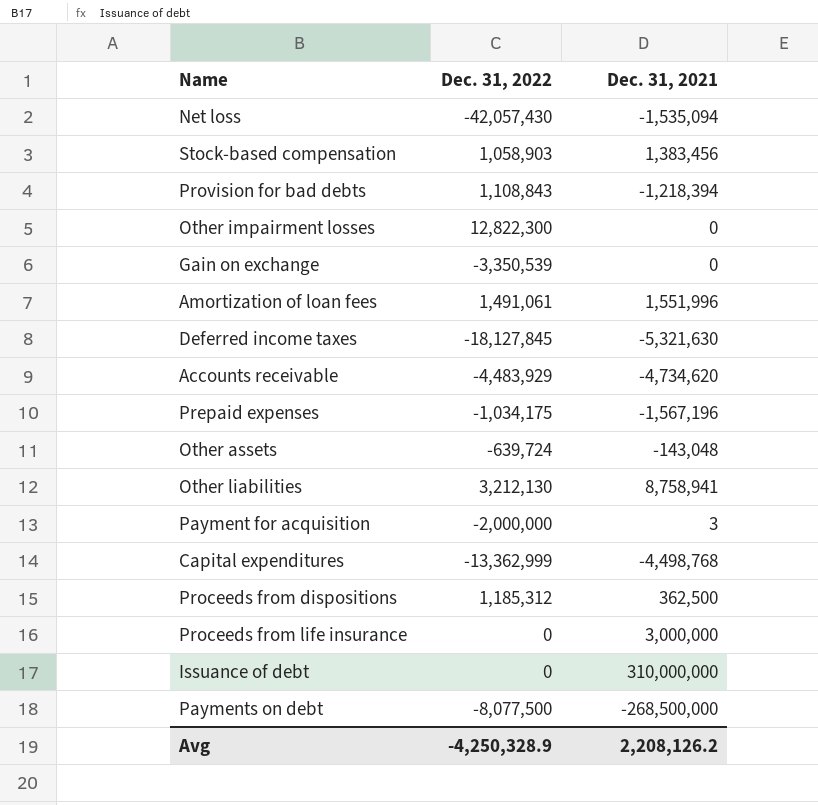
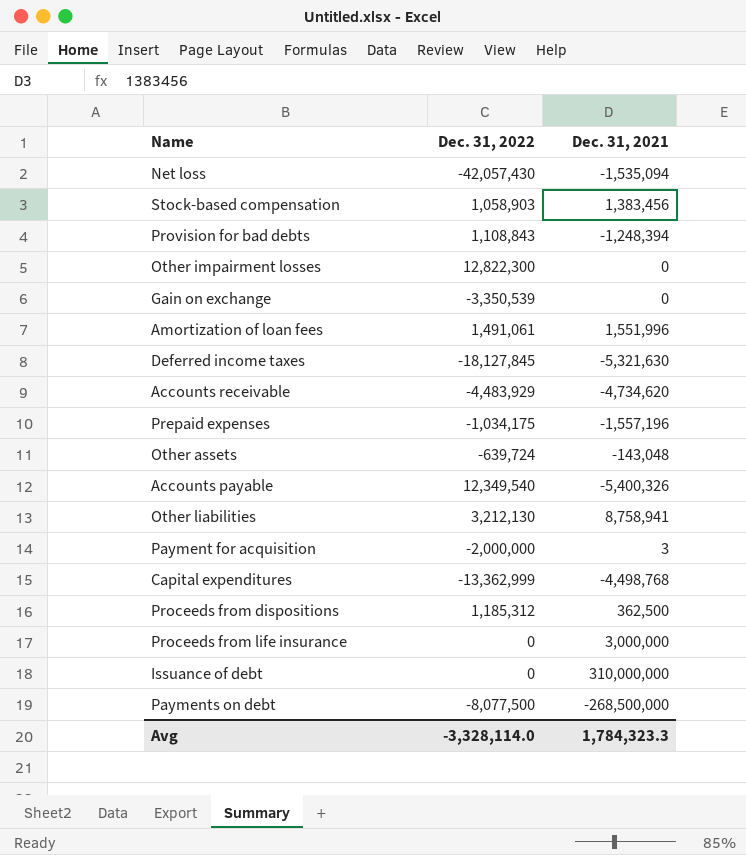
Provision for bad debts | Dec. 31, 2021: -1,218,394 -> -1,248,394
Prepaid expenses | Dec. 31, 2021: -1,567,196 -> -1,557,196
row Accounts payable: none -> 12,349,540 | -5,400,326
Avg | Dec. 31, 2022: -4,250,328.9 -> -3,328,114.0
Avg | Dec. 31, 2021: 2,208,126.2 -> 1,784,323.3

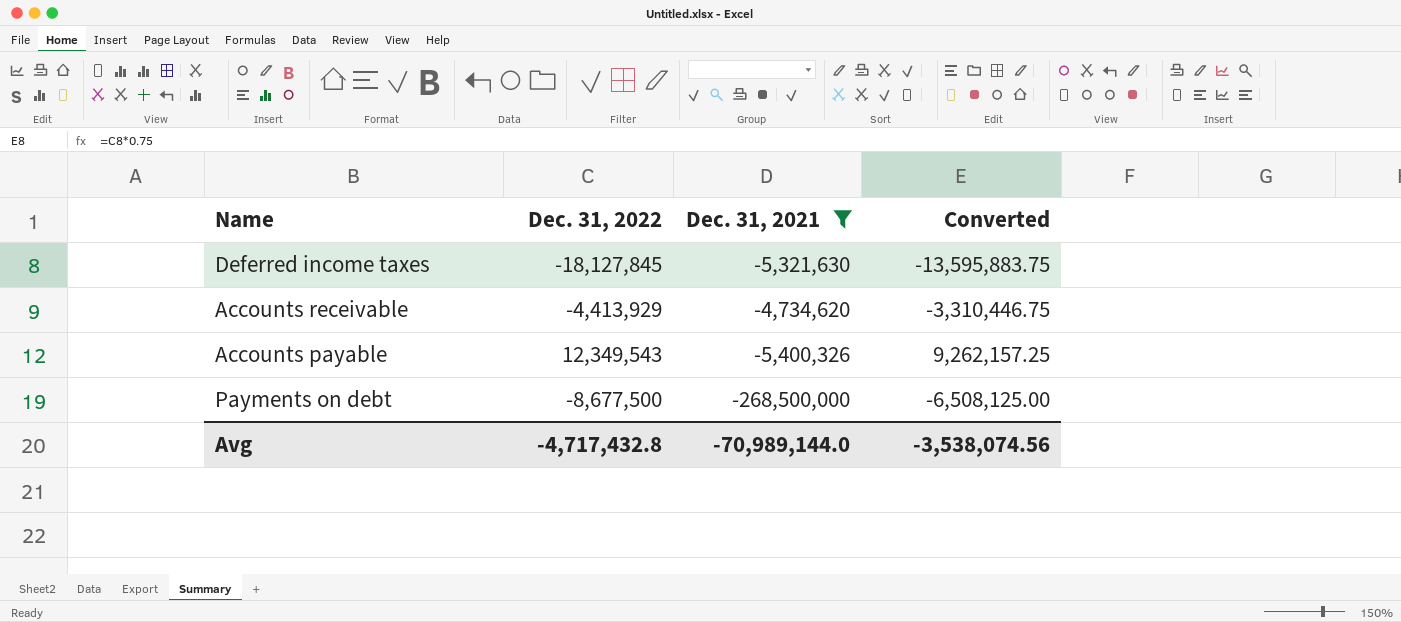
filter: none -> Dec. 31, 2021 <= -4,734,620
column Converted | formula: none -> [Dec. 31, 2022] * 0.75
Accounts receivable | Dec. 31, 2022: -4,483,929 -> -4,413,929
Accounts payable | Dec. 31, 2022: 12,349,540 -> 12,349,543
Payments on debt | Dec. 31, 2022: -8,077,500 -> -8,677,500
Avg | Dec. 31, 2022: -3,328,114.0 -> -4,717,432.8
Avg | Dec. 31, 2021: 1,784,323.3 -> -70,989,144.0

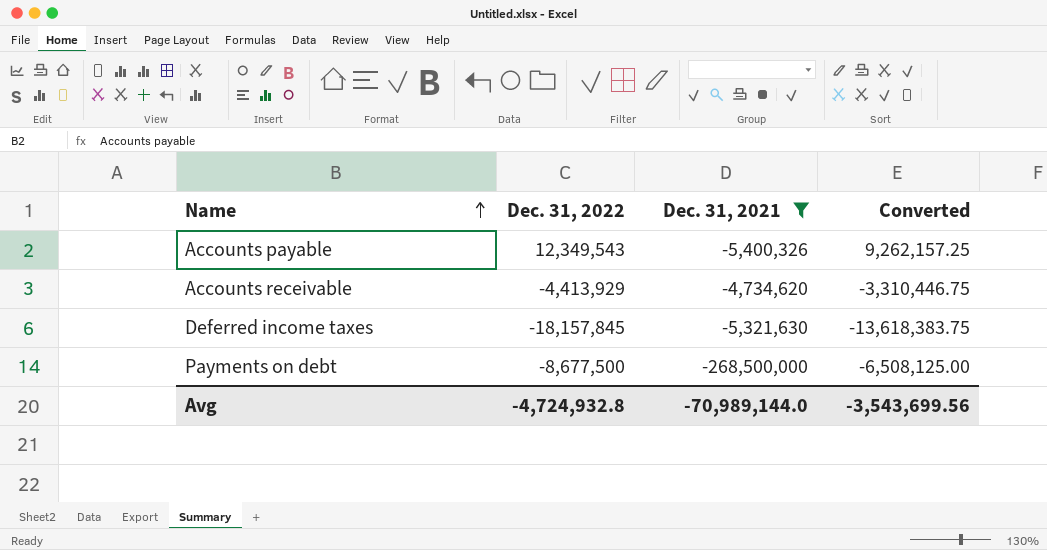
row order: none -> Name ascending
Deferred income taxes | Dec. 31, 2022: -18,127,845 -> -18,157,845
Deferred income taxes | Converted: -13,595,883.75 -> -13,618,383.75
Avg | Dec. 31, 2022: -4,717,432.8 -> -4,724,932.8
Avg | Converted: -3,538,074.56 -> -3,543,699.56

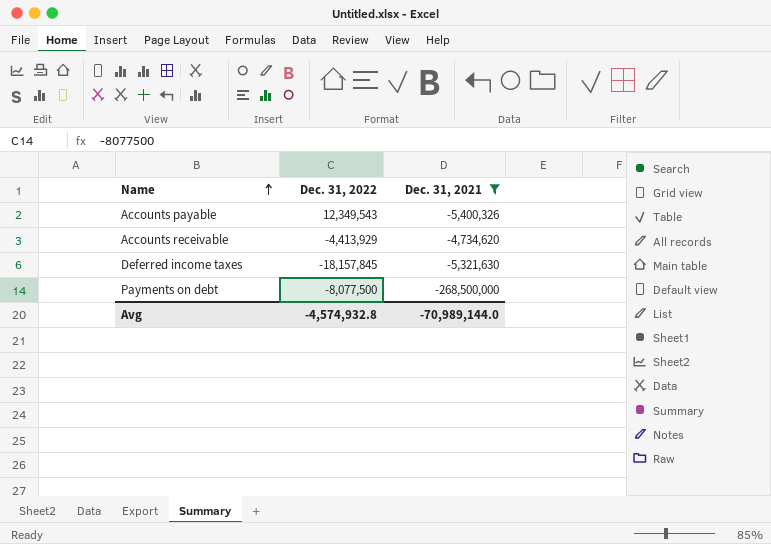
column Converted | formula: [Dec. 31, 2022] * 0.75 -> none
Payments on debt | Dec. 31, 2022: -8,677,500 -> -8,077,500
Avg | Dec. 31, 2022: -4,724,932.8 -> -4,574,932.8

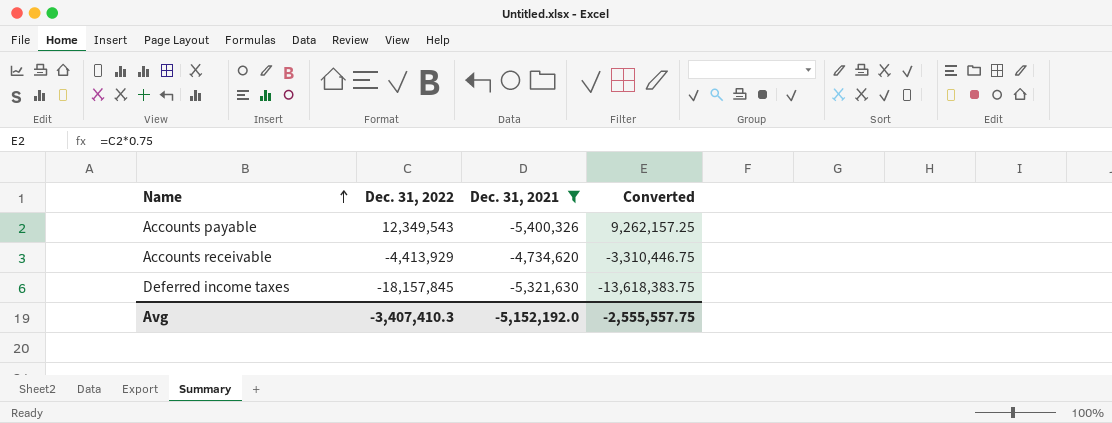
column Converted | formula: none -> [Dec. 31, 2022] * 0.75
row Payments on debt: -8,077,500 | -268,500,000 -> none
Avg | Dec. 31, 2022: -4,574,932.8 -> -3,407,410.3
Avg | Dec. 31, 2021: -70,989,144.0 -> -5,152,192.0

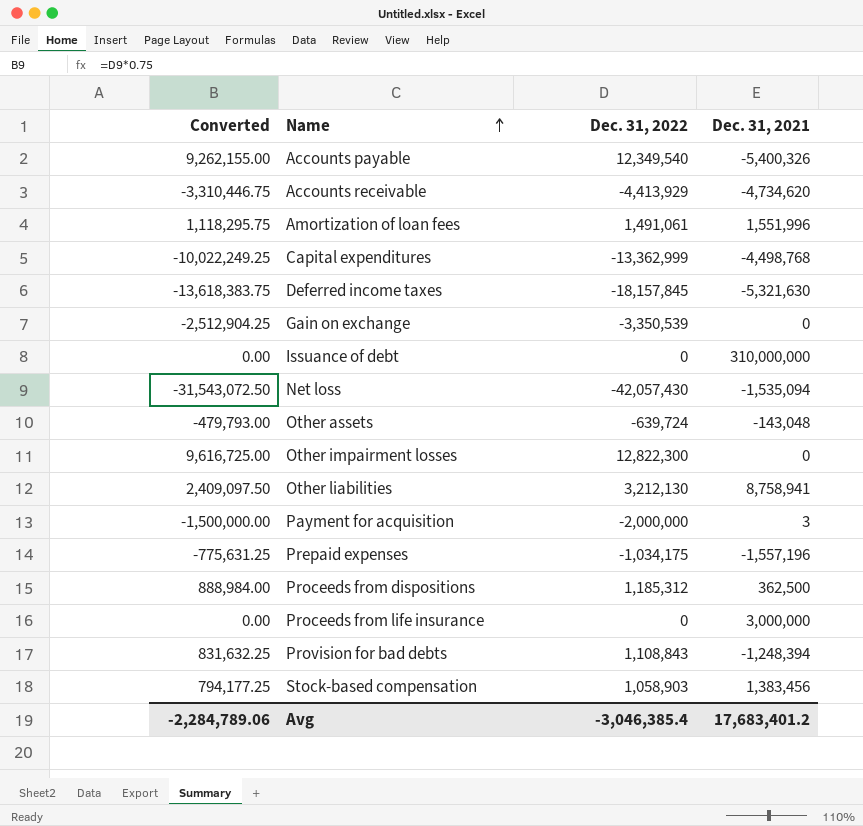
filter: Dec. 31, 2021 <= -4,734,620 -> none
column Converted | position: 4 -> 1
Accounts payable | Converted: 9,262,157.25 -> 9,262,155.00
Accounts payable | Dec. 31, 2022: 12,349,543 -> 12,349,540
Avg | Converted: -2,555,557.75 -> -2,284,789.06
Avg | Dec. 31, 2022: -3,407,410.3 -> -3,046,385.4
Avg | Dec. 31, 2021: -5,152,192.0 -> 17,683,401.2

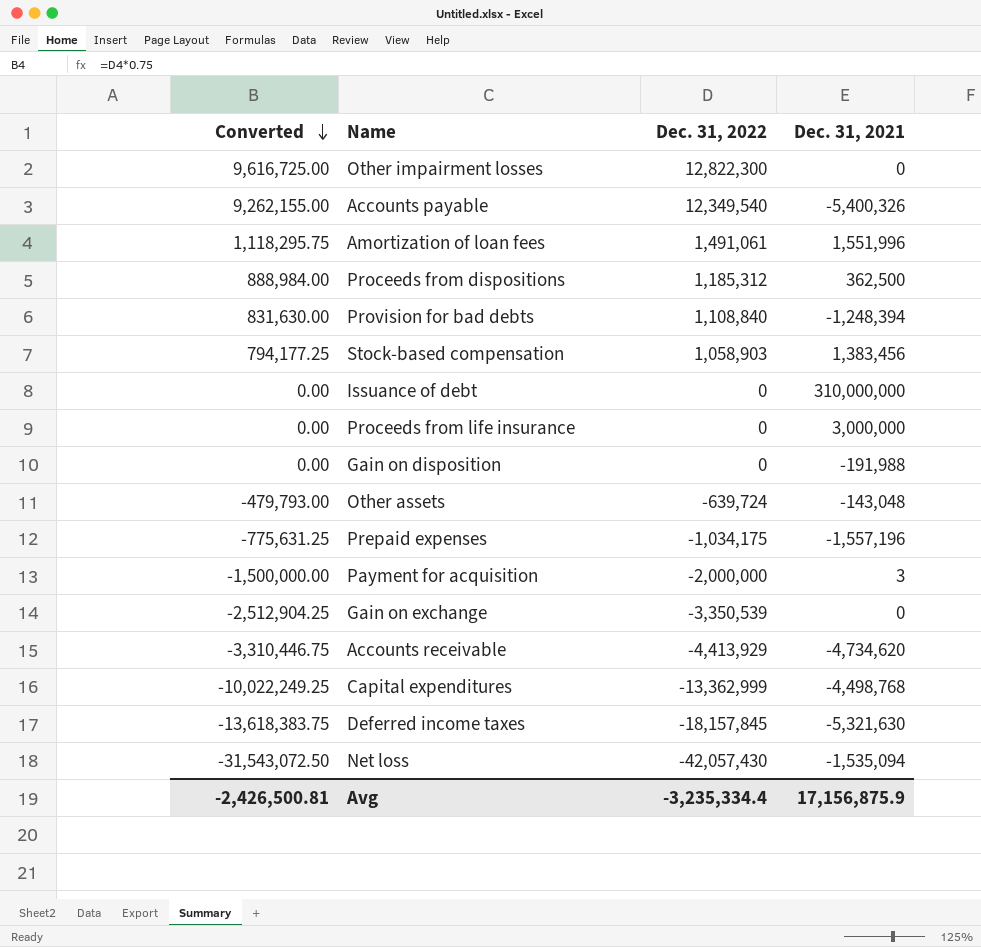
row order: Name ascending -> Converted descending
row Other liabilities: 2,409,097.50 | 3,212,130 | 8,758,941 -> none
Provision for bad debts | Converted: 831,632.25 -> 831,630.00
Provision for bad debts | Dec. 31, 2022: 1,108,843 -> 1,108,840
row Gain on disposition: none -> 0.00 | 0 | -191,988
Avg | Converted: -2,284,789.06 -> -2,426,500.81
Avg | Dec. 31, 2022: -3,046,385.4 -> -3,235,334.4
Avg | Dec. 31, 2021: 17,683,401.2 -> 17,156,875.9

